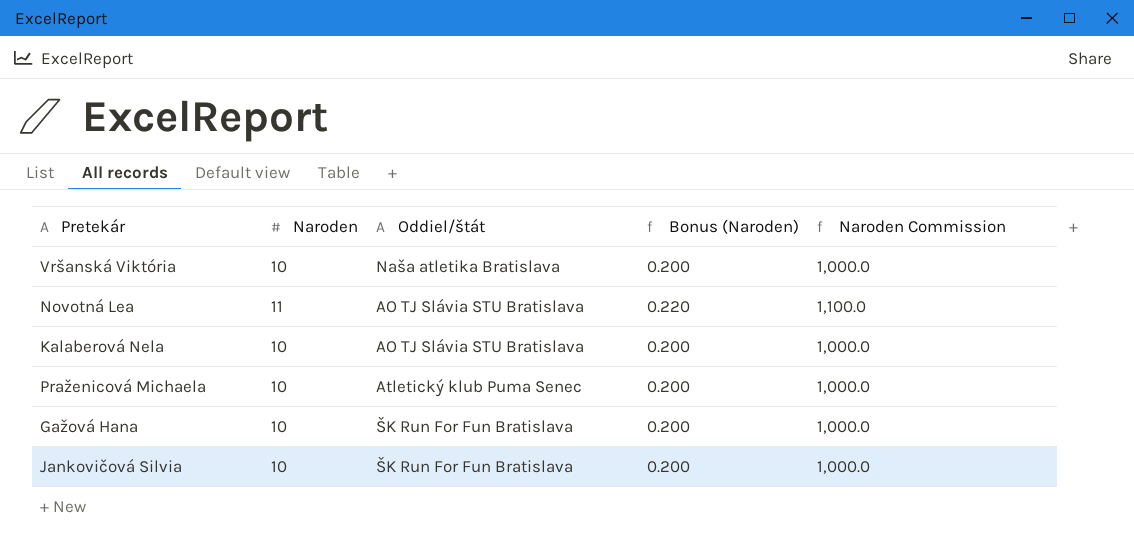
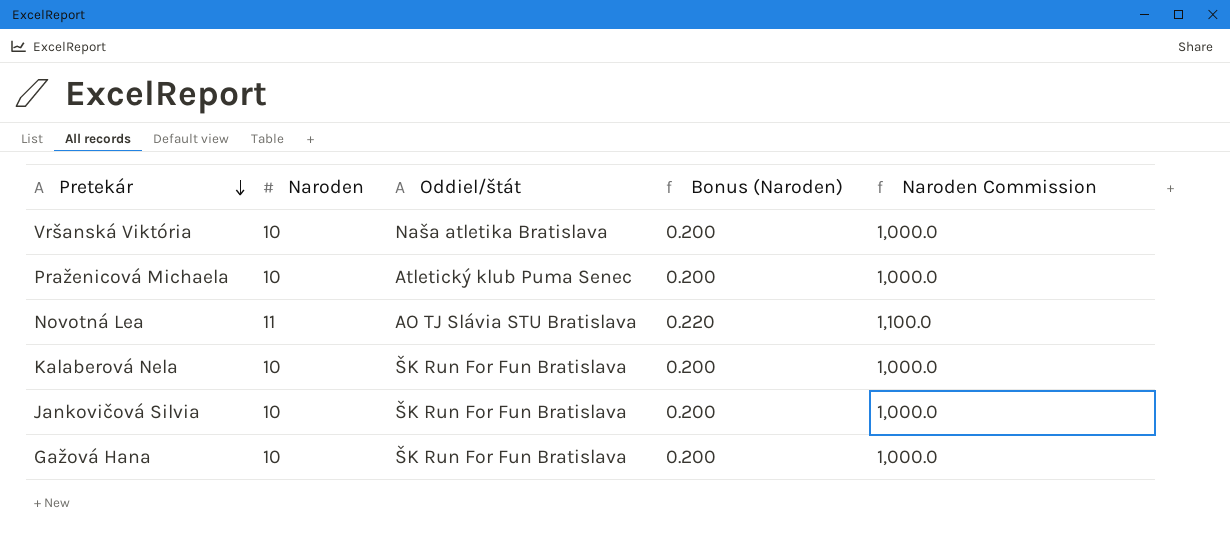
row order: none -> Pretekár descending
Kalaberová Nela | Oddiel/štát: AO TJ Slávia STU Bratislava -> ŠK Run For Fun Bratislava

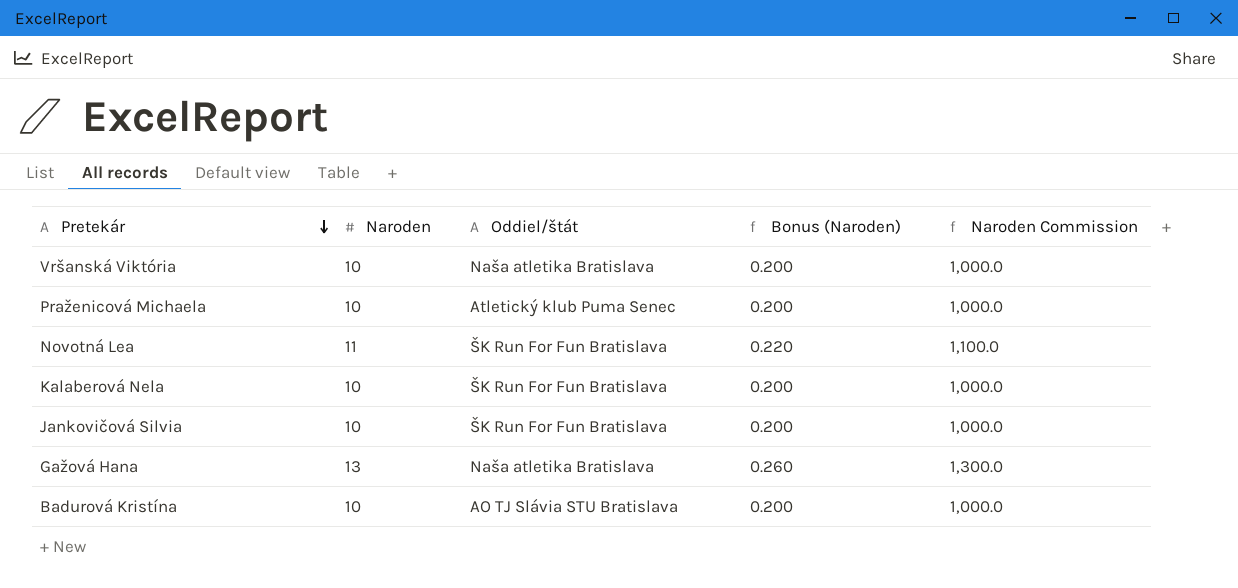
Novotná Lea | Oddiel/štát: AO TJ Slávia STU Bratislava -> ŠK Run For Fun Bratislava
Gažová Hana | Naroden: 10 -> 13
Gažová Hana | Oddiel/štát: ŠK Run For Fun Bratislava -> Naša atletika Bratislava
Gažová Hana | Bonus (Naroden): 0.200 -> 0.260
Gažová Hana | Naroden Commission: 1,000.0 -> 1,300.0
row Badurová Kristína: none -> 10 | AO TJ Slávia STU Bratislava | 0.200 | 1,000.0

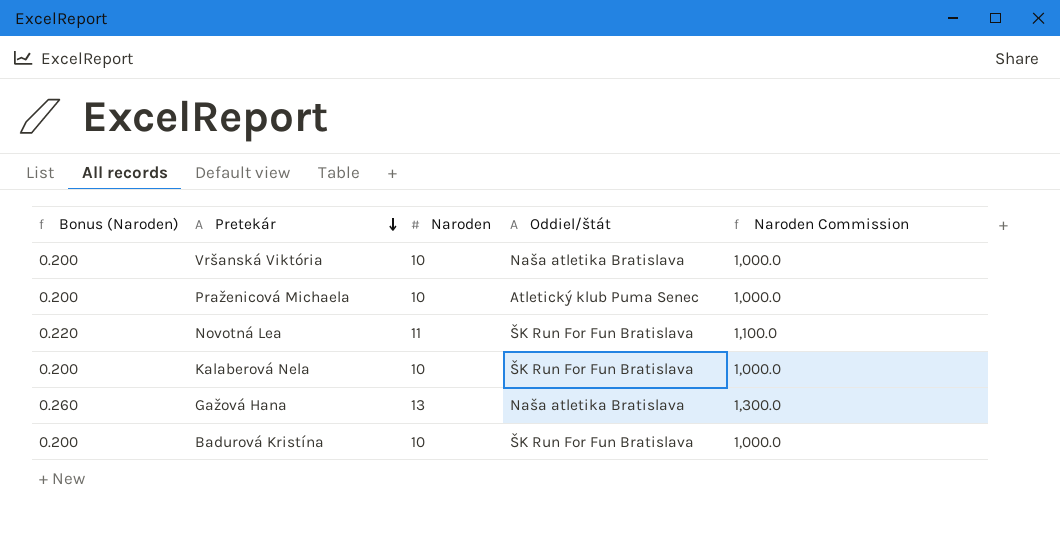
column Bonus (Naroden) | position: 4 -> 1
row Jankovičová Silvia: 10 | ŠK Run For Fun Bratislava | 0.200 | 1,000.0 -> none
Badurová Kristína | Oddiel/štát: AO TJ Slávia STU Bratislava -> ŠK Run For Fun Bratislava

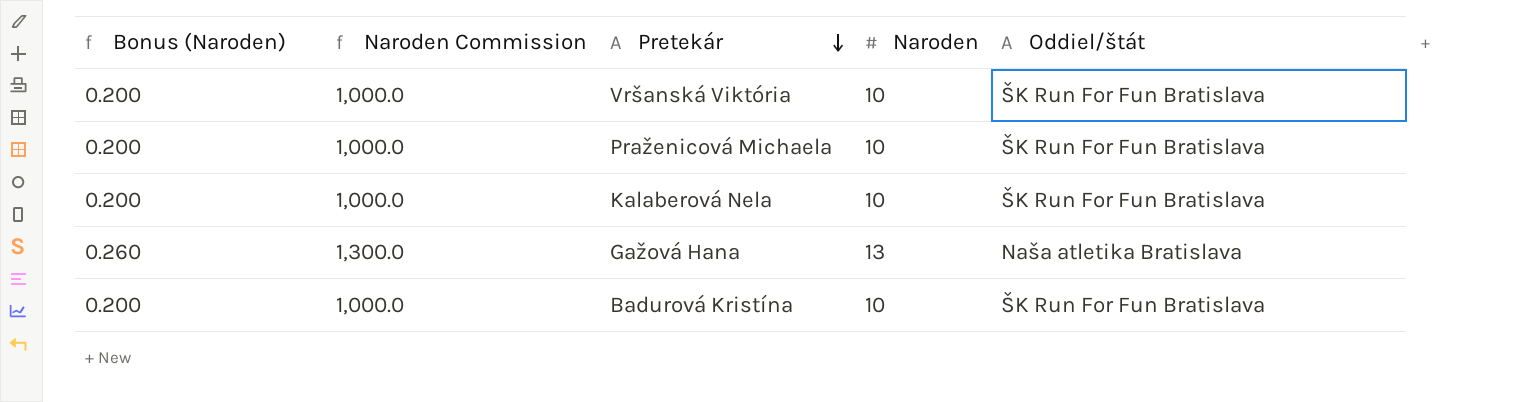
column Naroden Commission | position: 5 -> 2
row Novotná Lea: 0.220 | 11 | ŠK Run For Fun Bratislava | 1,100.0 -> none
Vršanská Viktória | Oddiel/štát: Naša atletika Bratislava -> ŠK Run For Fun Bratislava
Praženicová Michaela | Oddiel/štát: Atletický klub Puma Senec -> ŠK Run For Fun Bratislava

